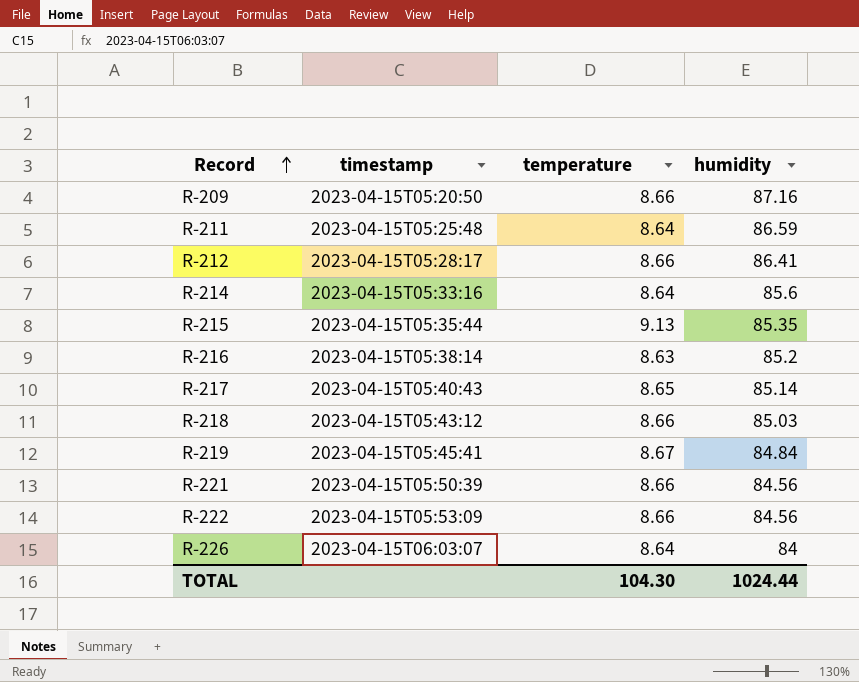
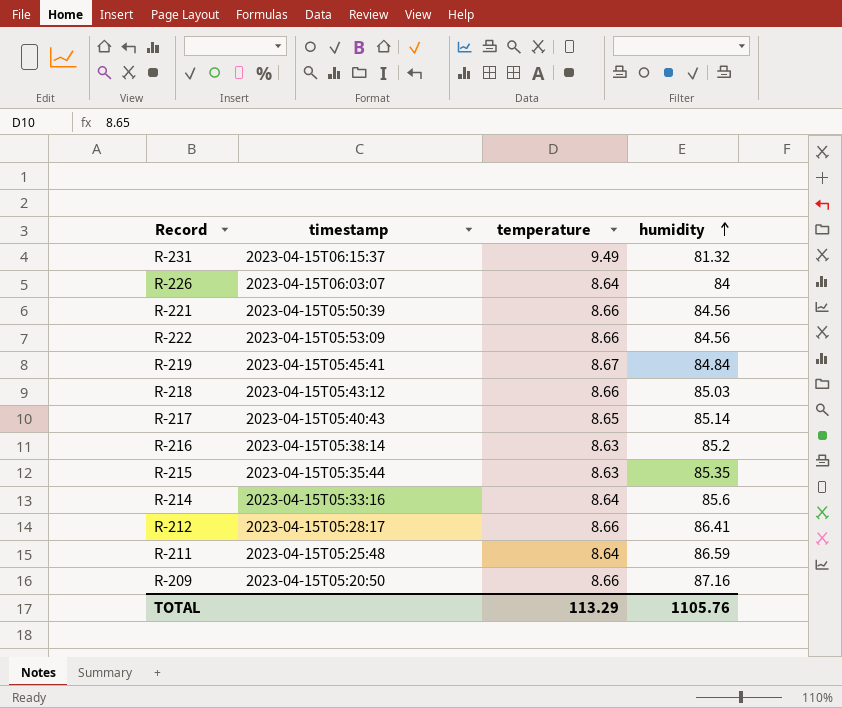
row order: Record ascending -> humidity ascending
row R-231: none -> 2023-04-15T06:15:37 | 9.49 | 81.32
R-215 | temperature: 9.13 -> 8.63
TOTAL | temperature: 104.30 -> 113.29
TOTAL | humidity: 1024.44 -> 1105.76

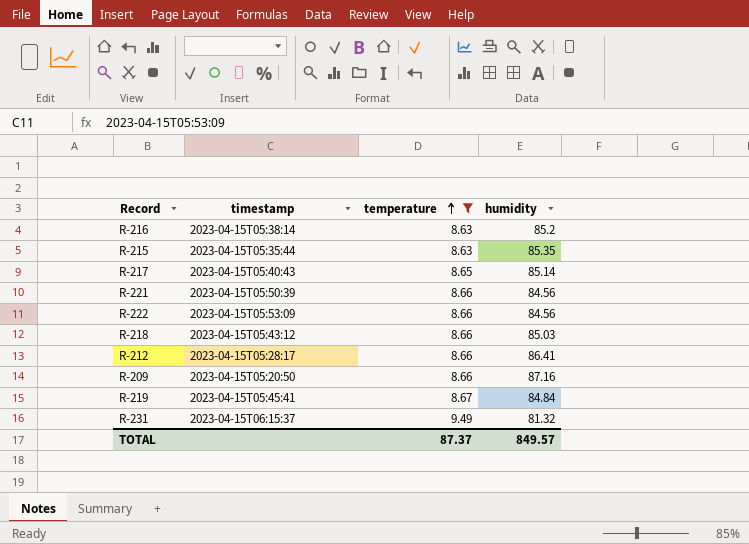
filter: none -> temperature != 8.64
row order: humidity ascending -> temperature ascending
TOTAL | temperature: 113.29 -> 87.37
TOTAL | humidity: 1105.76 -> 849.57

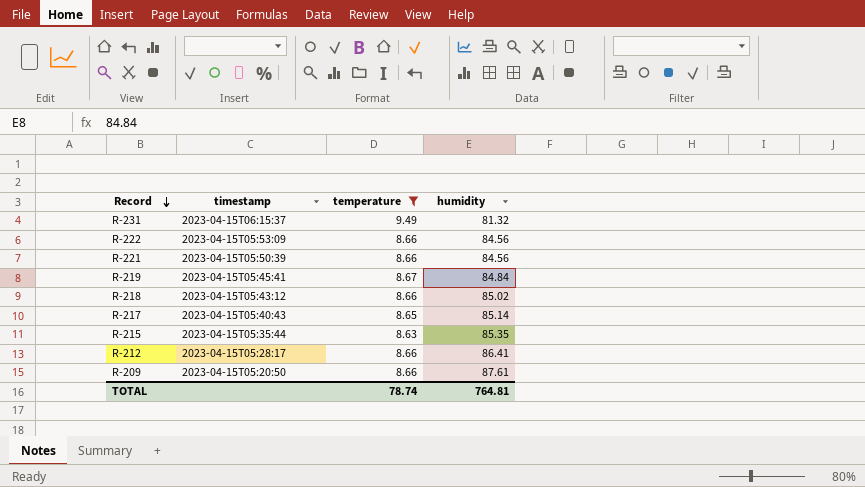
row order: temperature ascending -> Record descending
row R-216: 2023-04-15T05:38:14 | 8.63 | 85.2 -> none
R-218 | humidity: 85.03 -> 85.02
R-209 | humidity: 87.16 -> 87.61
TOTAL | temperature: 87.37 -> 78.74
TOTAL | humidity: 849.57 -> 764.81

